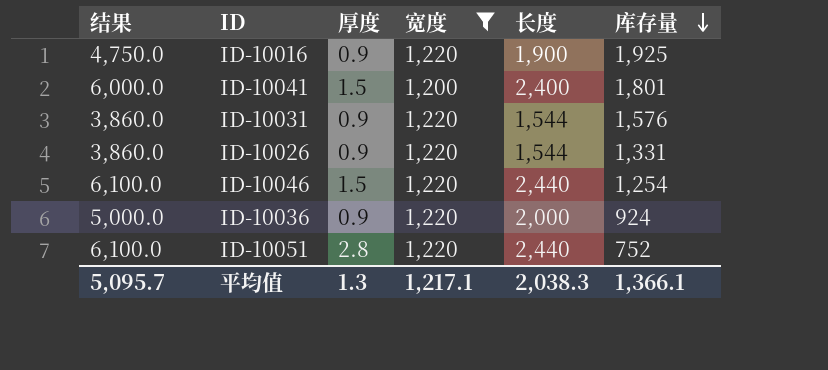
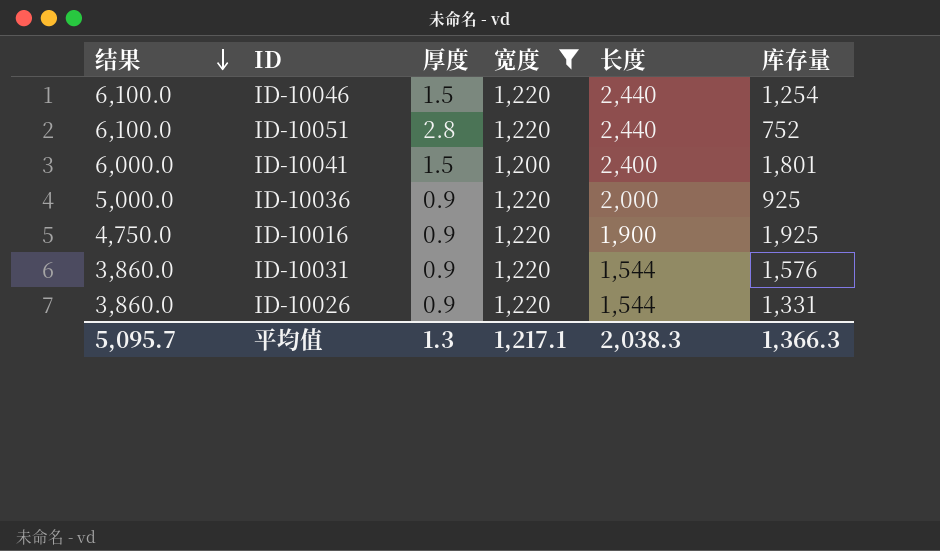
row order: 库存量 descending -> 结果 descending
ID-10036 | 库存量: 924 -> 925
平均值 | 库存量: 1,366.1 -> 1,366.3

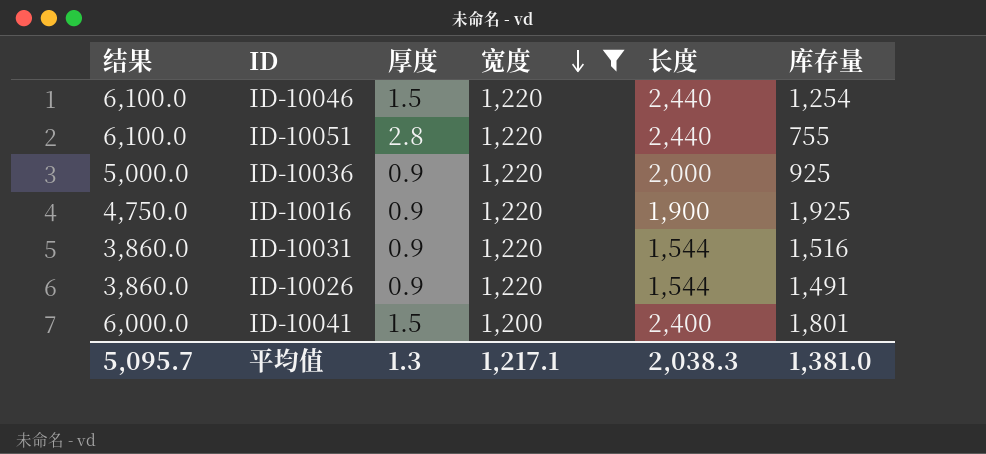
row order: 结果 descending -> 宽度 descending
ID-10051 | 库存量: 752 -> 755
ID-10031 | 库存量: 1,576 -> 1,516
ID-10026 | 库存量: 1,331 -> 1,491
平均值 | 库存量: 1,366.3 -> 1,381.0

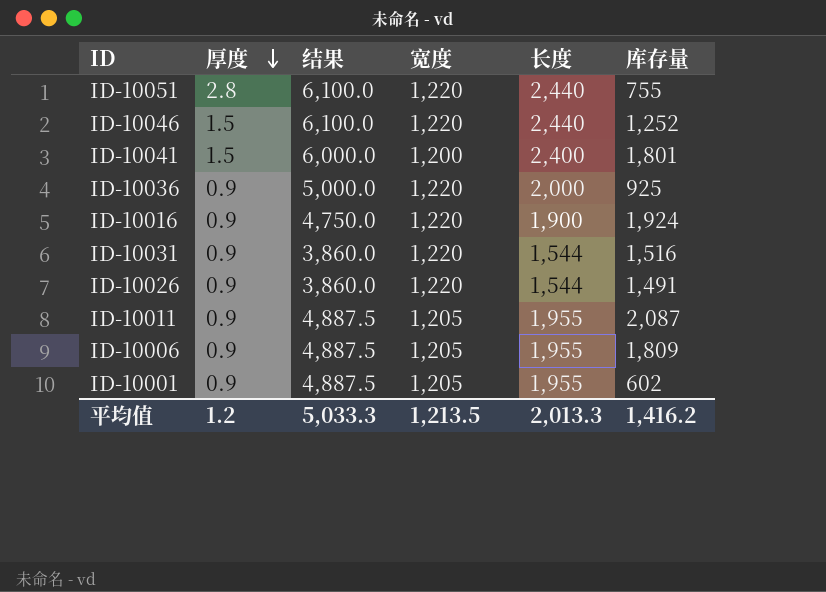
filter: 宽度 != 1,205 -> none
row order: 宽度 descending -> 厚度 descending
column 结果 | position: 1 -> 3
ID-10046 | 库存量: 1,254 -> 1,252
ID-10016 | 库存量: 1,925 -> 1,924
平均值 | 厚度: 1.3 -> 1.2
平均值 | 结果: 5,095.7 -> 5,033.3
平均值 | 宽度: 1,217.1 -> 1,213.5
平均值 | 长度: 2,038.3 -> 2,013.3
平均值 | 库存量: 1,381.0 -> 1,416.2

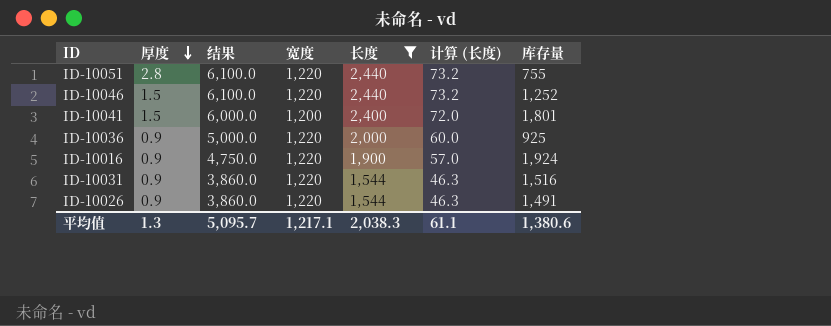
filter: none -> 长度 != 1,955
column 计算 (长度) | formula: none -> [长度] * 0.03
平均值 | 厚度: 1.2 -> 1.3
平均值 | 结果: 5,033.3 -> 5,095.7
平均值 | 宽度: 1,213.5 -> 1,217.1
平均值 | 长度: 2,013.3 -> 2,038.3
平均值 | 库存量: 1,416.2 -> 1,380.6

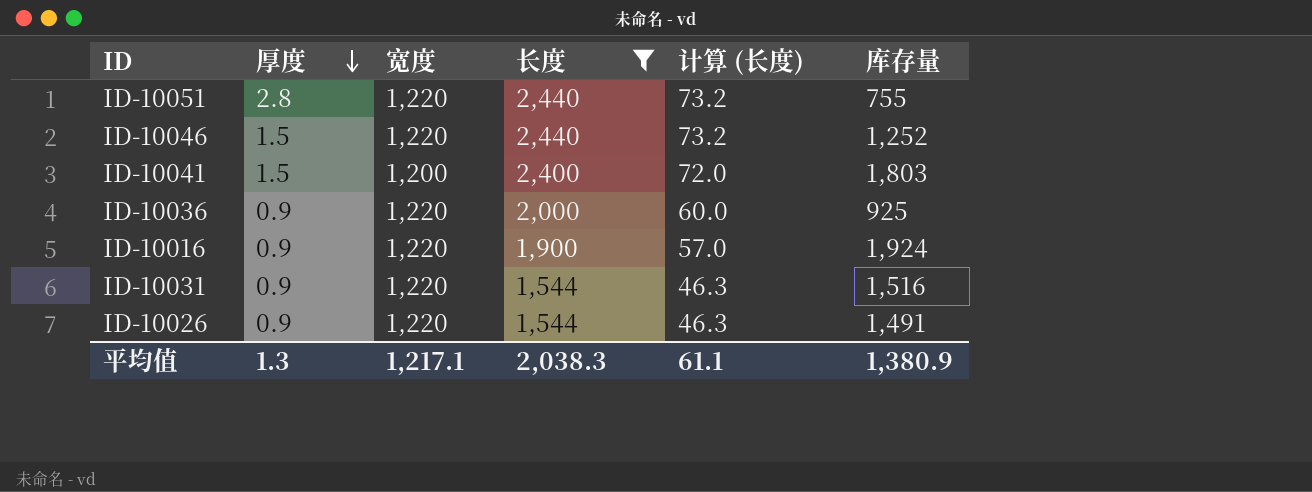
column 结果 | formula: [长度] * 2.5 -> none
ID-10041 | 库存量: 1,801 -> 1,803
平均值 | 库存量: 1,380.6 -> 1,380.9

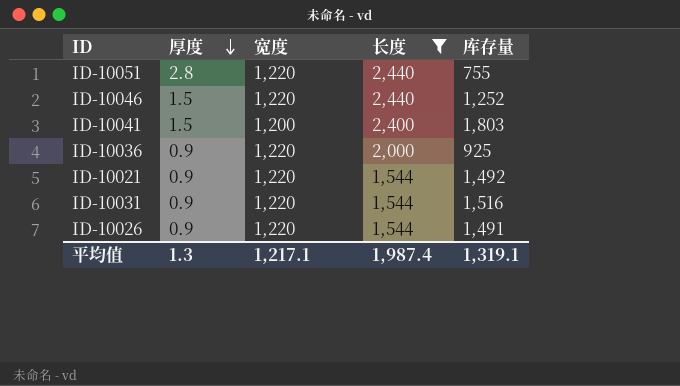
column 计算 (长度) | formula: [长度] * 0.03 -> none
row ID-10016: 0.9 | 1,220 | 1,900 | 57.0 | 1,924 -> none
row ID-10021: none -> 0.9 | 1,220 | 1,544 | 1,492
平均值 | 长度: 2,038.3 -> 1,987.4
平均值 | 库存量: 1,380.9 -> 1,319.1

